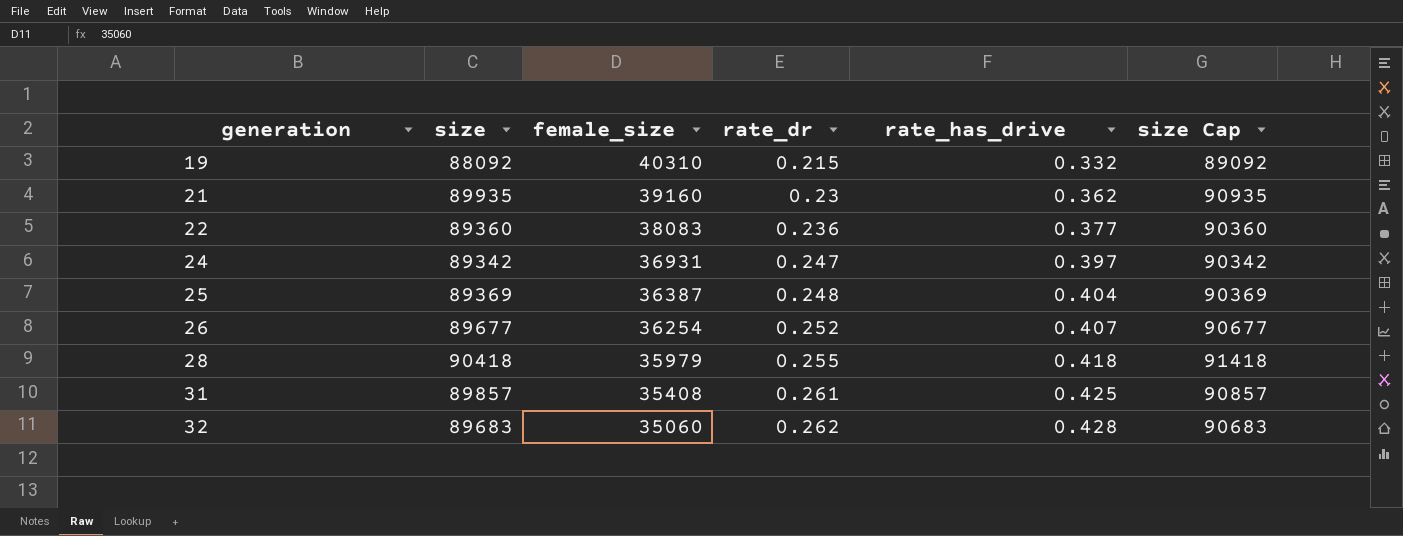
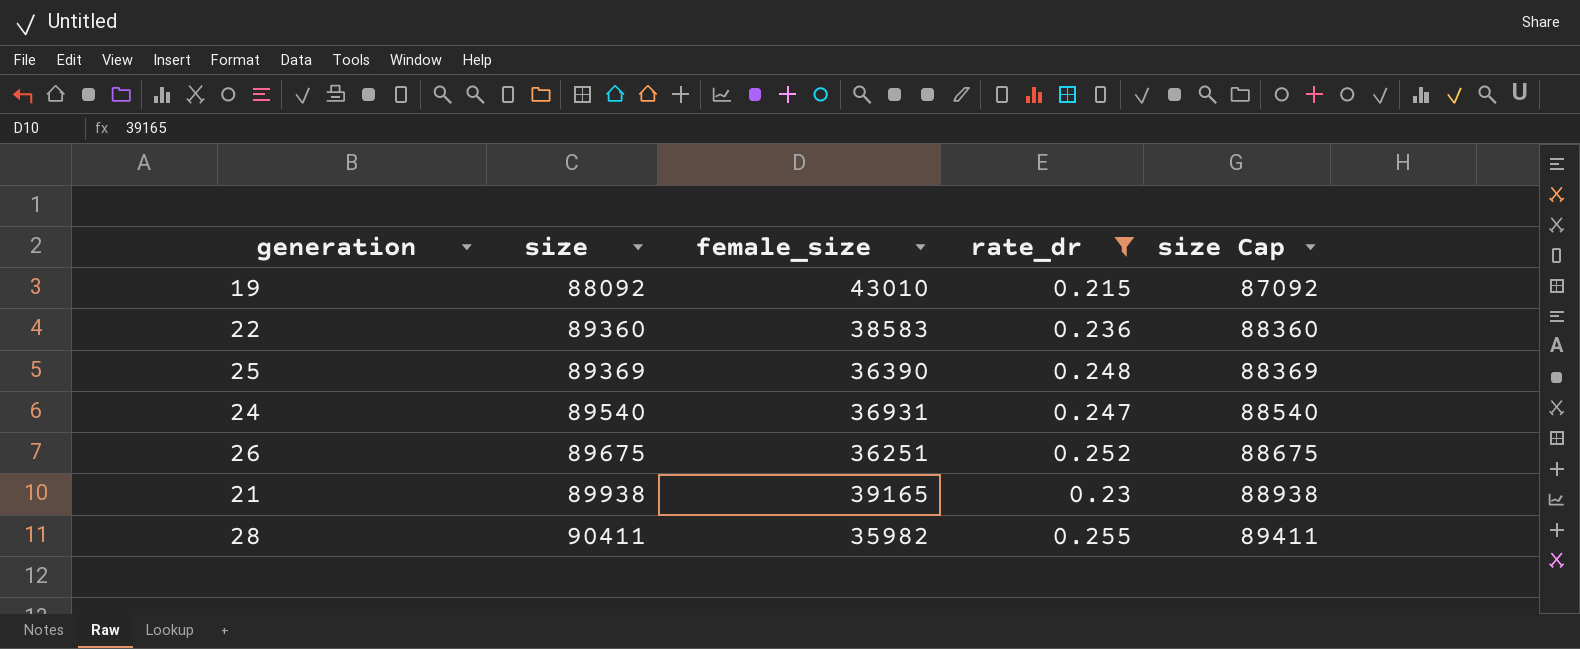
filter: none -> rate_dr <= 0.255
row order: generation ascending -> size ascending
column rate_has_drive | position: 5 -> none
column size Cap | formula: [size] + 1000 -> [size] - 1000
19 | female_size: 40310 -> 43010
22 | female_size: 38083 -> 38583
25 | female_size: 36387 -> 36390
24 | size: 89342 -> 89540
26 | size: 89677 -> 89675
26 | female_size: 36254 -> 36251
21 | size: 89935 -> 89938
21 | female_size: 39160 -> 39165
28 | size: 90418 -> 90411
28 | female_size: 35979 -> 35982

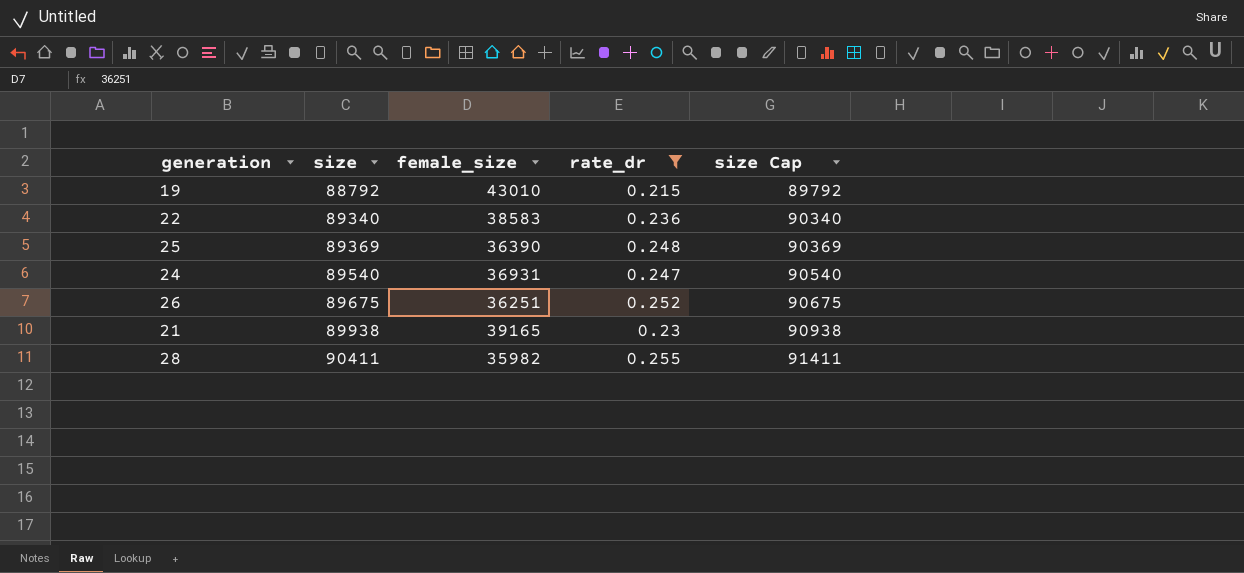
column size Cap | formula: [size] - 1000 -> [size] + 1000
19 | size: 88092 -> 88792
22 | size: 89360 -> 89340

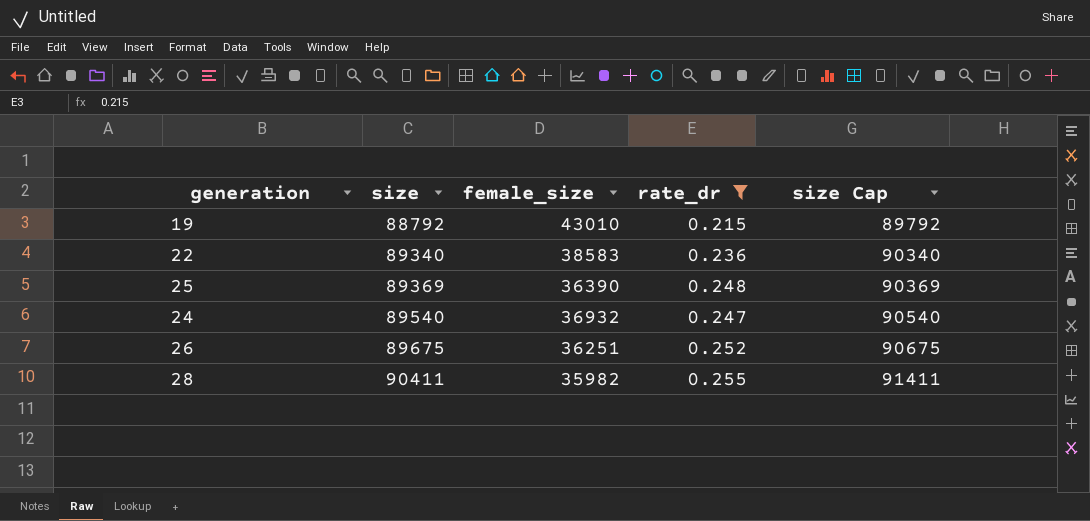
row 21: 89938 | 39165 | 0.23 | 90938 -> none
24 | female_size: 36931 -> 36932

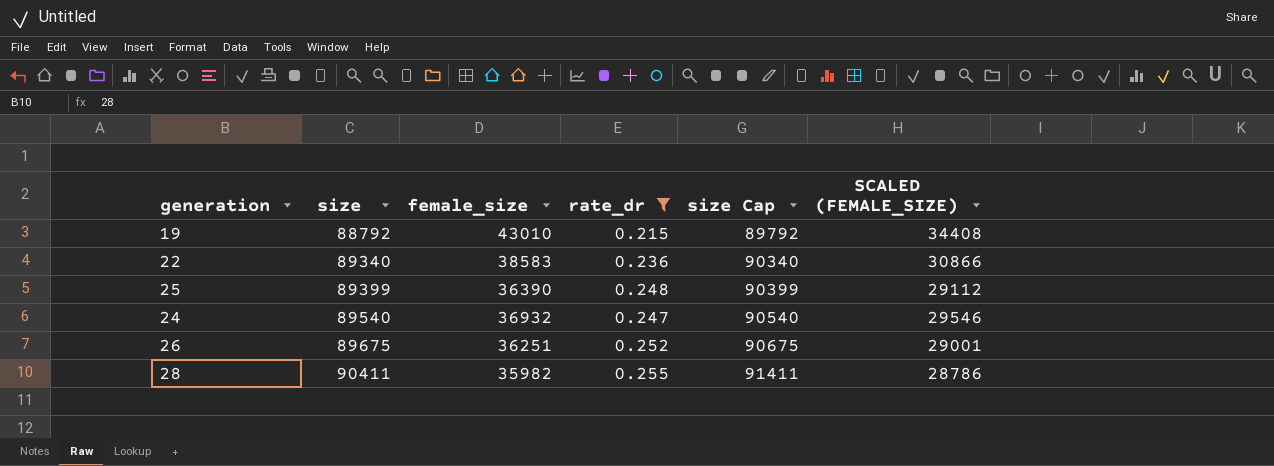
column SCALED (FEMALE_SIZE) | formula: none -> [female_size] * 0.8
25 | size: 89369 -> 89399
25 | size Cap: 90369 -> 90399

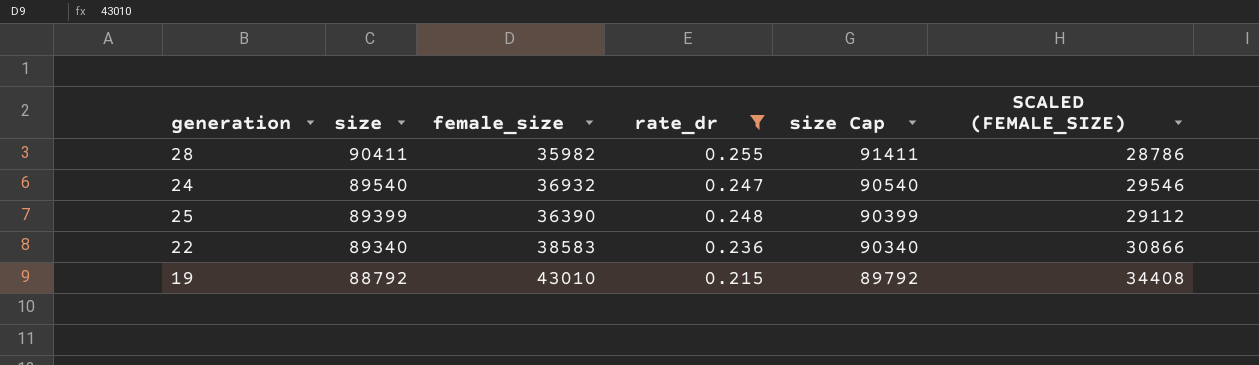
row order: size ascending -> size descending
row 26: 89675 | 36251 | 0.252 | 90675 | 29001 -> none

